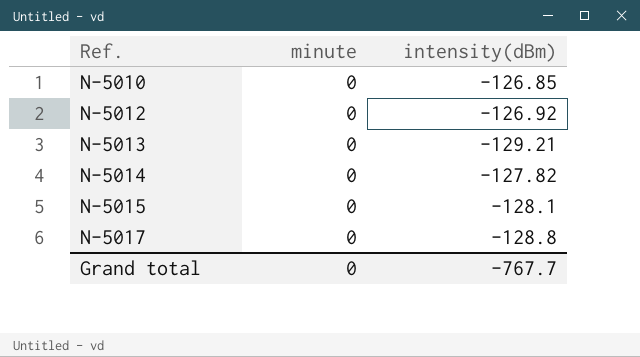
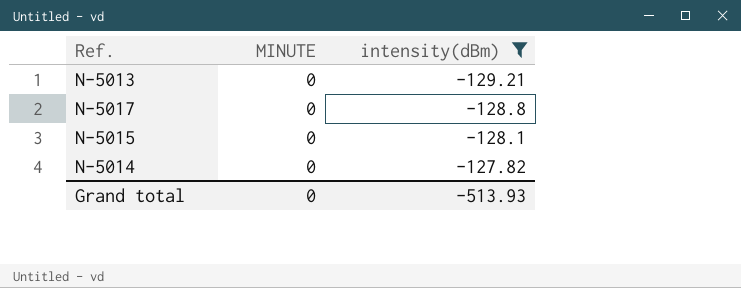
filter: none -> intensity(dBm) <= -127.82
row order: Ref. ascending -> intensity(dBm) ascending
column name: minute -> MINUTE
Grand total | intensity(dBm): -767.7 -> -513.93

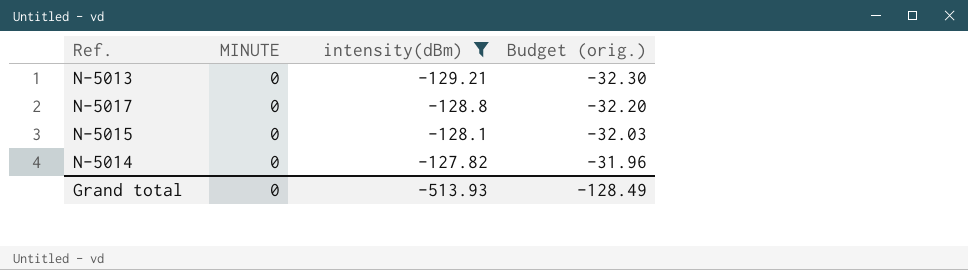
column Budget (orig.) | formula: none -> [intensity(dBm)] * 0.25

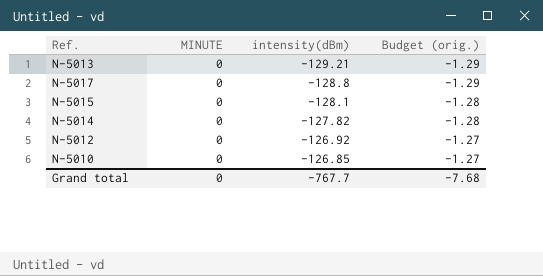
filter: intensity(dBm) <= -127.82 -> none
column Budget (orig.) | formula: [intensity(dBm)] * 0.25 -> [intensity(dBm)] * 0.01
Grand total | intensity(dBm): -513.93 -> -767.7
Grand total | Budget (orig.): -128.49 -> -7.68

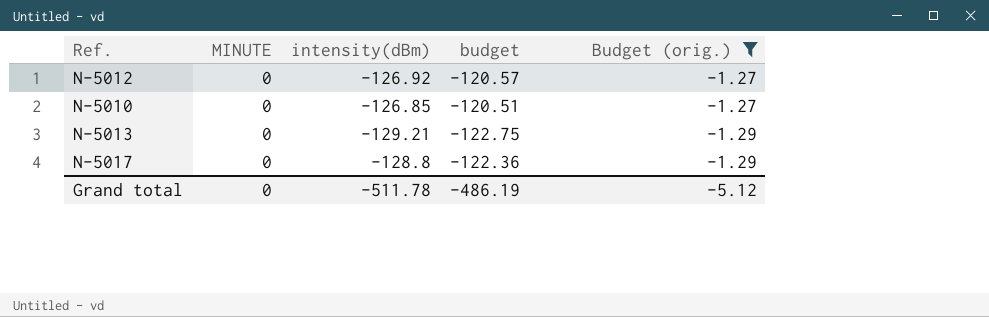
filter: none -> Budget (orig.) != -1.28
row order: intensity(dBm) ascending -> Budget (orig.) descending
column budget | formula: none -> [intensity(dBm)] * 0.95
Grand total | intensity(dBm): -767.7 -> -511.78
Grand total | Budget (orig.): -7.68 -> -5.12

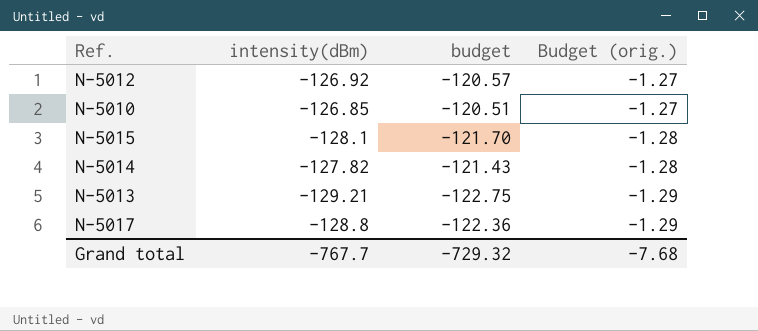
filter: Budget (orig.) != -1.28 -> none
column MINUTE | position: 2 -> none
Grand total | intensity(dBm): -511.78 -> -767.7
Grand total | budget: -486.19 -> -729.32
Grand total | Budget (orig.): -5.12 -> -7.68

